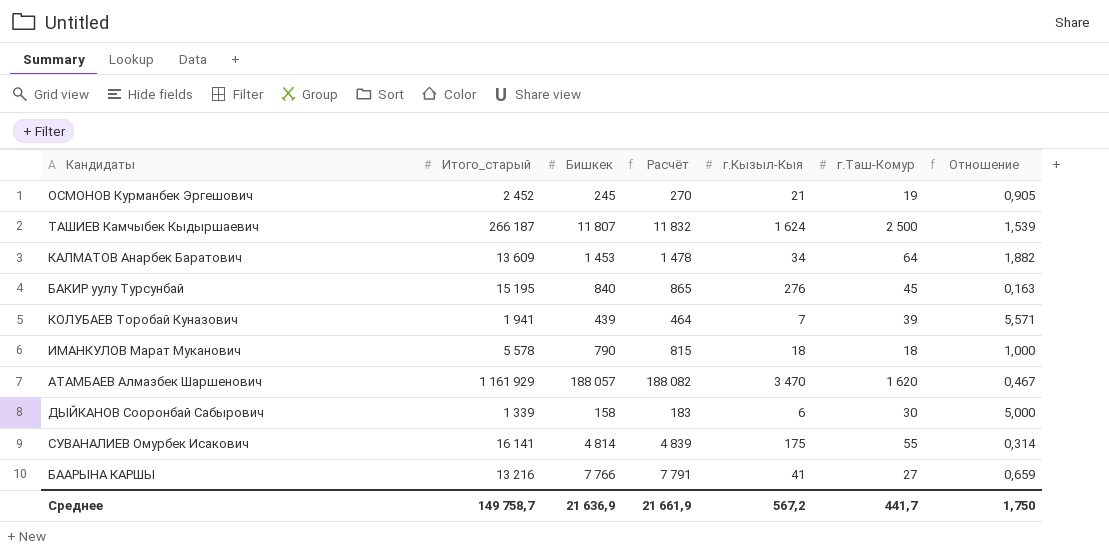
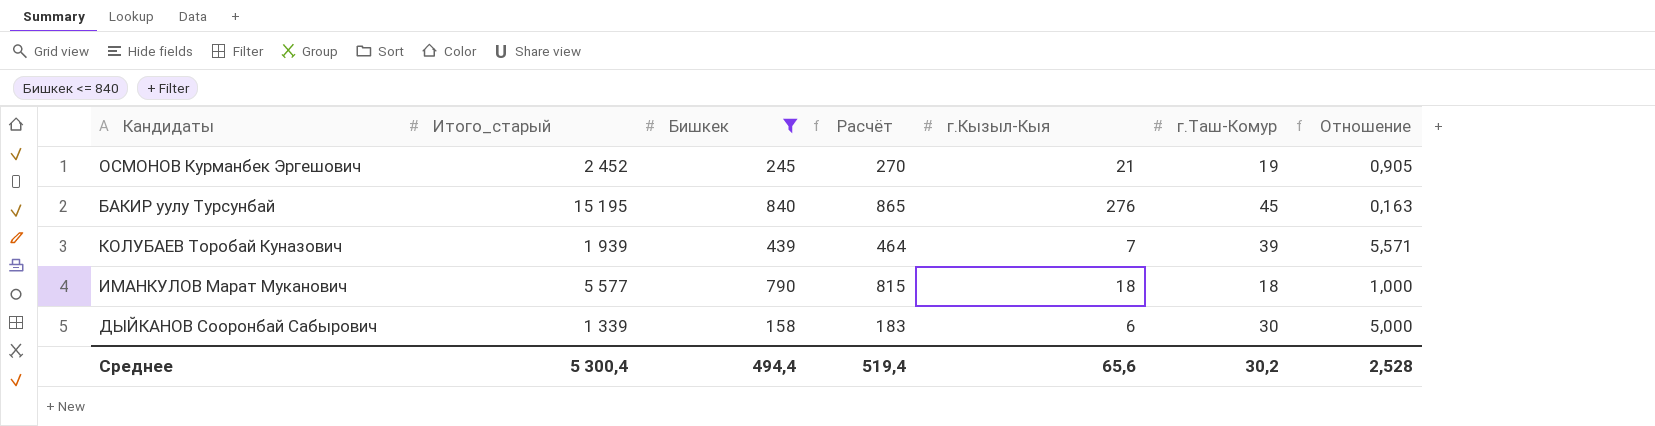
filter: none -> Бишкек <= 840
КОЛУБАЕВ Торобай Куназович | Итого_старый: 1 941 -> 1 939
ИМАНКУЛОВ Марат Муканович | Итого_старый: 5 578 -> 5 577
Среднее | Итого_старый: 149 758,7 -> 5 300,4
Среднее | Бишкек: 21 636,9 -> 494,4
Среднее | Расчёт: 21 661,9 -> 519,4
Среднее | г.Кызыл-Кыя: 567,2 -> 65,6
Среднее | г.Таш-Комур: 441,7 -> 30,2
Среднее | Отношение: 1,750 -> 2,528

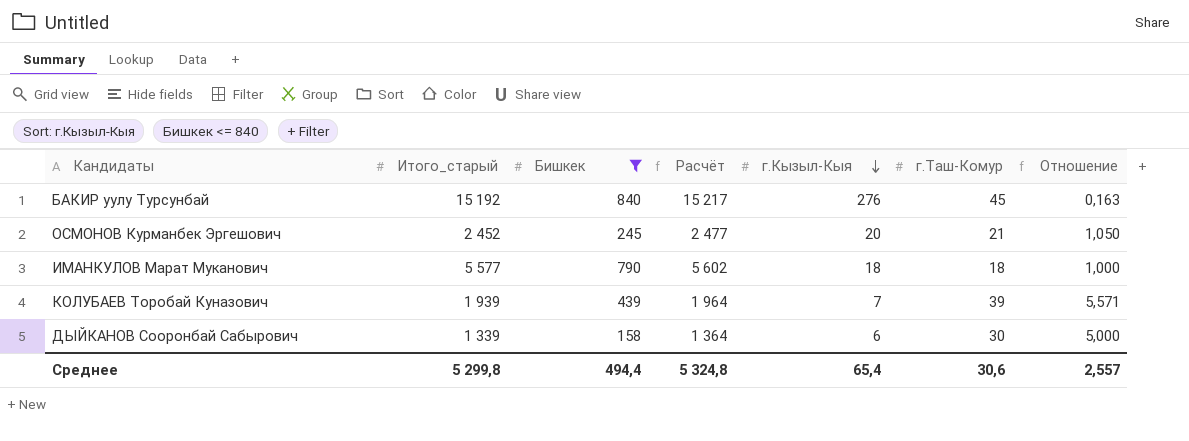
row order: none -> г.Кызыл-Кыя descending
column Расчёт | formula: [Бишкек] + 25 -> [Итого_старый] + 25
БАКИР уулу Турсунбай | Итого_старый: 15 195 -> 15 192
ОСМОНОВ Курманбек Эргешович | г.Кызыл-Кыя: 21 -> 20
ОСМОНОВ Курманбек Эргешович | г.Таш-Комур: 19 -> 21
ОСМОНОВ Курманбек Эргешович | Отношение: 0,905 -> 1,050
Среднее | Итого_старый: 5 300,4 -> 5 299,8
Среднее | Расчёт: 519,4 -> 5 324,8
Среднее | г.Кызыл-Кыя: 65,6 -> 65,4
Среднее | г.Таш-Комур: 30,2 -> 30,6
Среднее | Отношение: 2,528 -> 2,557

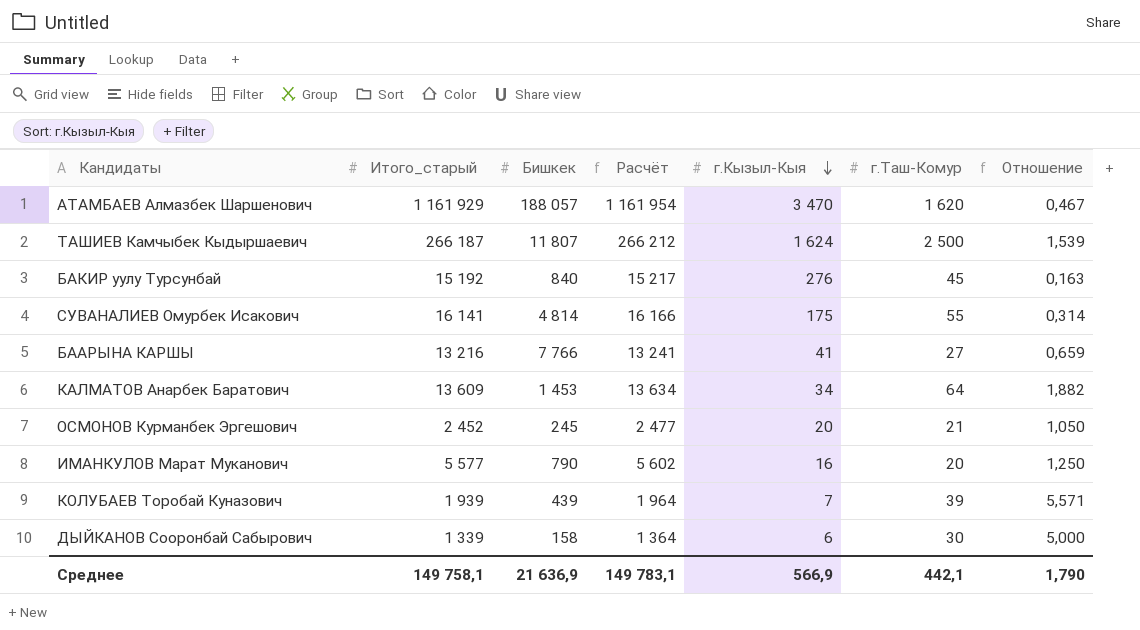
filter: Бишкек <= 840 -> none
ИМАНКУЛОВ Марат Муканович | г.Кызыл-Кыя: 18 -> 16
ИМАНКУЛОВ Марат Муканович | г.Таш-Комур: 18 -> 20
ИМАНКУЛОВ Марат Муканович | Отношение: 1,000 -> 1,250
Среднее | Итого_старый: 5 299,8 -> 149 758,1
Среднее | Бишкек: 494,4 -> 21 636,9
Среднее | Расчёт: 5 324,8 -> 149 783,1
Среднее | г.Кызыл-Кыя: 65,4 -> 566,9
Среднее | г.Таш-Комур: 30,6 -> 442,1
Среднее | Отношение: 2,557 -> 1,790

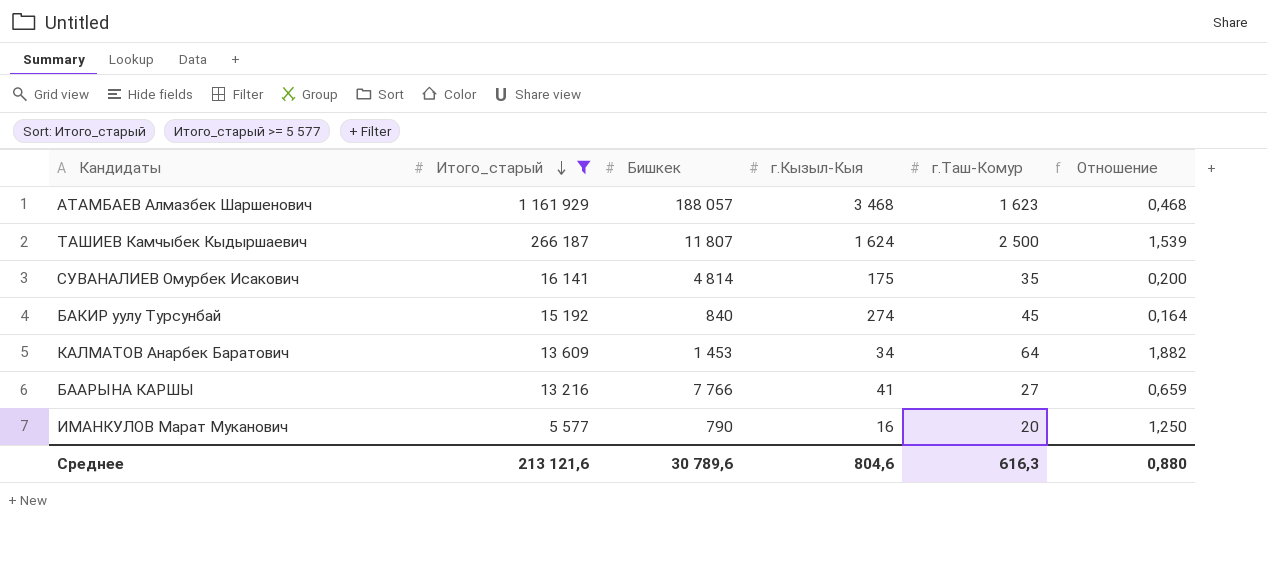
filter: none -> Итого_старый >= 5 577
row order: г.Кызыл-Кыя descending -> Итого_старый descending
column Расчёт | formula: [Итого_старый] + 25 -> none
АТАМБАЕВ Алмазбек Шаршенович | г.Кызыл-Кыя: 3 470 -> 3 468
АТАМБАЕВ Алмазбек Шаршенович | г.Таш-Комур: 1 620 -> 1 623
АТАМБАЕВ Алмазбек Шаршенович | Отношение: 0,467 -> 0,468
СУВАНАЛИЕВ Омурбек Исакович | г.Таш-Комур: 55 -> 35
СУВАНАЛИЕВ Омурбек Исакович | Отношение: 0,314 -> 0,200
БАКИР уулу Турсунбай | г.Кызыл-Кыя: 276 -> 274
БАКИР уулу Турсунбай | Отношение: 0,163 -> 0,164
Среднее | Итого_старый: 149 758,1 -> 213 121,6
Среднее | Бишкек: 21 636,9 -> 30 789,6
Среднее | г.Кызыл-Кыя: 566,9 -> 804,6
Среднее | г.Таш-Комур: 442,1 -> 616,3
Среднее | Отношение: 1,790 -> 0,880

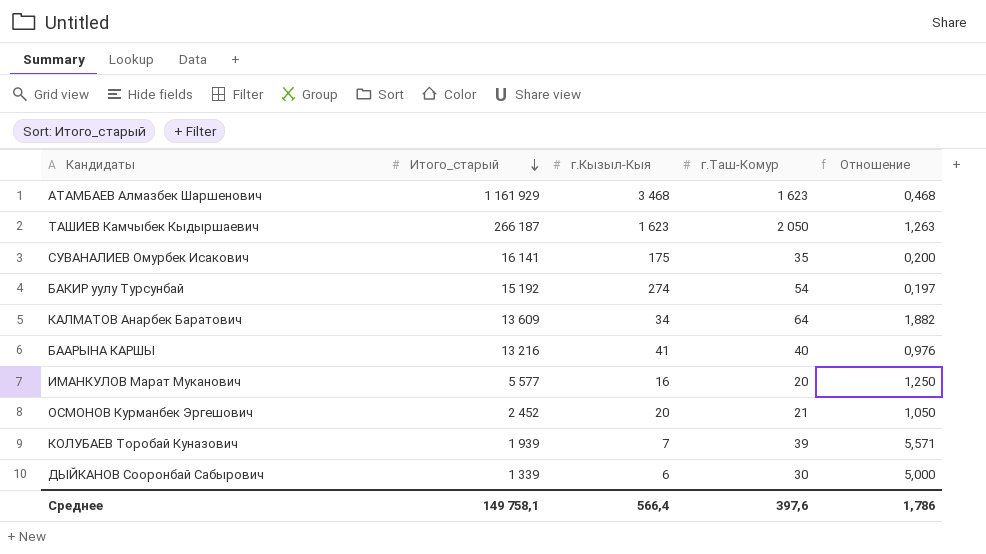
filter: Итого_старый >= 5 577 -> none
column Бишкек | position: 3 -> none
ТАШИЕВ Камчыбек Кыдыршаевич | г.Кызыл-Кыя: 1 624 -> 1 623
ТАШИЕВ Камчыбек Кыдыршаевич | г.Таш-Комур: 2 500 -> 2 050
ТАШИЕВ Камчыбек Кыдыршаевич | Отношение: 1,539 -> 1,263
БАКИР уулу Турсунбай | г.Таш-Комур: 45 -> 54
БАКИР уулу Турсунбай | Отношение: 0,164 -> 0,197
БААРЫНА КАРШЫ | г.Таш-Комур: 27 -> 40
БААРЫНА КАРШЫ | Отношение: 0,659 -> 0,976
Среднее | Итого_старый: 213 121,6 -> 149 758,1
Среднее | г.Кызыл-Кыя: 804,6 -> 566,4
Среднее | г.Таш-Комур: 616,3 -> 397,6
Среднее | Отношение: 0,880 -> 1,786

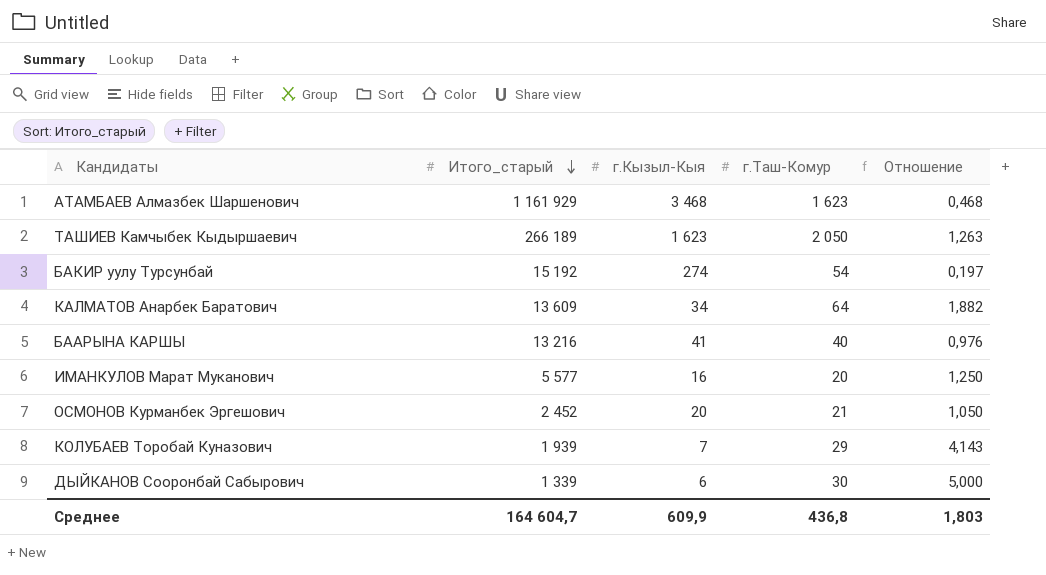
row СУВАНАЛИЕВ Омурбек Исакович: 16 141 | 175 | 35 | 0,200 -> none
ТАШИЕВ Камчыбек Кыдыршаевич | Итого_старый: 266 187 -> 266 189
КОЛУБАЕВ Торобай Куназович | г.Таш-Комур: 39 -> 29
КОЛУБАЕВ Торобай Куназович | Отношение: 5,571 -> 4,143
Среднее | Итого_старый: 149 758,1 -> 164 604,7
Среднее | г.Кызыл-Кыя: 566,4 -> 609,9
Среднее | г.Таш-Комур: 397,6 -> 436,8
Среднее | Отношение: 1,786 -> 1,803

